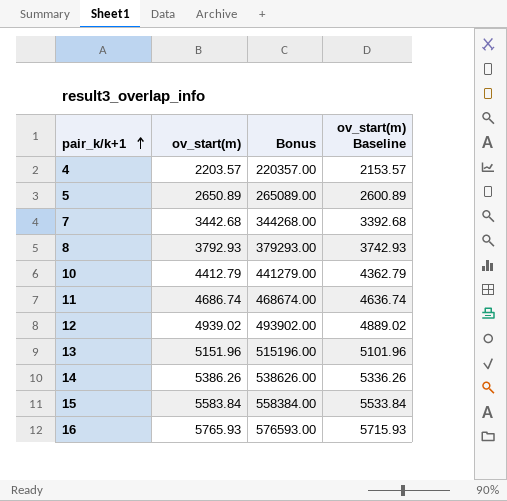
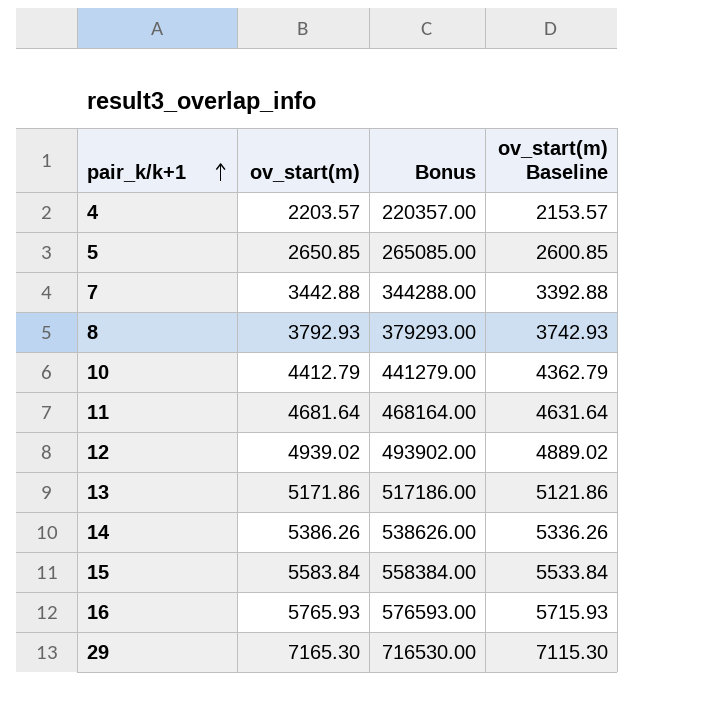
5 | ov_start(m): 2650.89 -> 2650.85
5 | Bonus: 265089.00 -> 265085.00
5 | ov_start(m) Baseline: 2600.89 -> 2600.85
7 | ov_start(m): 3442.68 -> 3442.88
7 | Bonus: 344268.00 -> 344288.00
7 | ov_start(m) Baseline: 3392.68 -> 3392.88
11 | ov_start(m): 4686.74 -> 4681.64
11 | Bonus: 468674.00 -> 468164.00
11 | ov_start(m) Baseline: 4636.74 -> 4631.64
13 | ov_start(m): 5151.96 -> 5171.86
13 | Bonus: 515196.00 -> 517186.00
13 | ov_start(m) Baseline: 5101.96 -> 5121.86
row 29: none -> 7165.30 | 716530.00 | 7115.30

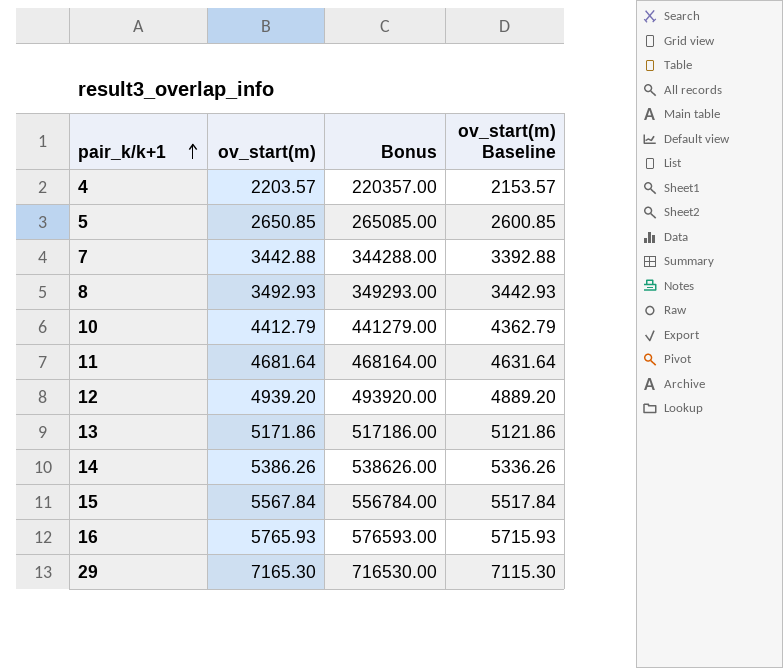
8 | ov_start(m): 3792.93 -> 3492.93
8 | Bonus: 379293.00 -> 349293.00
8 | ov_start(m) Baseline: 3742.93 -> 3442.93
12 | ov_start(m): 4939.02 -> 4939.20
12 | Bonus: 493902.00 -> 493920.00
12 | ov_start(m) Baseline: 4889.02 -> 4889.20
15 | ov_start(m): 5583.84 -> 5567.84
15 | Bonus: 558384.00 -> 556784.00
15 | ov_start(m) Baseline: 5533.84 -> 5517.84

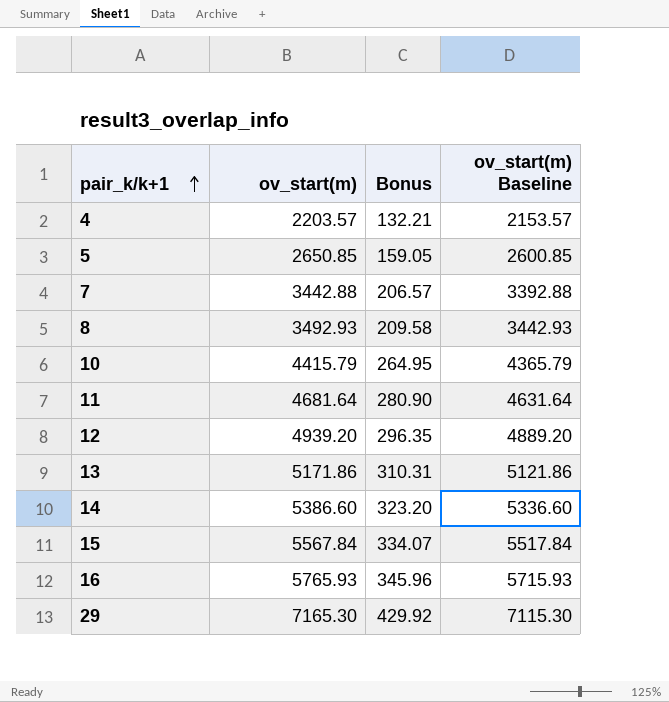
column Bonus | formula: [ov_start(m)] * 100 -> [ov_start(m)] * 0.06
10 | ov_start(m): 4412.79 -> 4415.79
10 | ov_start(m) Baseline: 4362.79 -> 4365.79
14 | ov_start(m): 5386.26 -> 5386.60
14 | ov_start(m) Baseline: 5336.26 -> 5336.60

